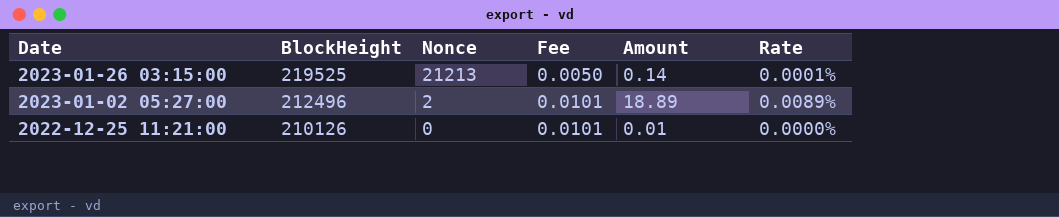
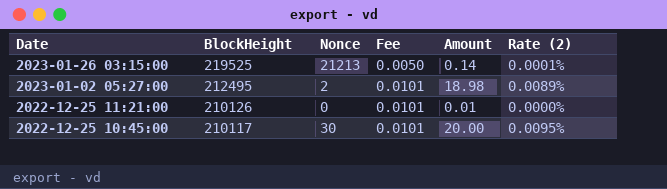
column name: Rate -> Rate (2)
2023-01-02 05:27:00 | BlockHeight: 212496 -> 212495
2023-01-02 05:27:00 | Amount: 18.89 -> 18.98
row 2022-12-25 10:45:00: none -> 210117 | 30 | 0.0101 | 20.00 | 0.0095%

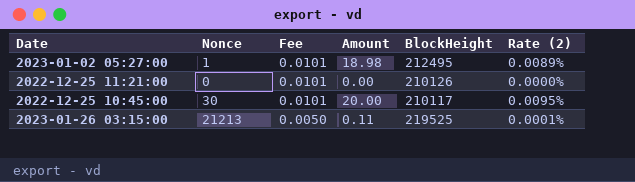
row order: Date descending -> Fee descending
column BlockHeight | position: 2 -> 5
2023-01-02 05:27:00 | Nonce: 2 -> 1
2022-12-25 11:21:00 | Amount: 0.01 -> 0.00
2023-01-26 03:15:00 | Amount: 0.14 -> 0.11

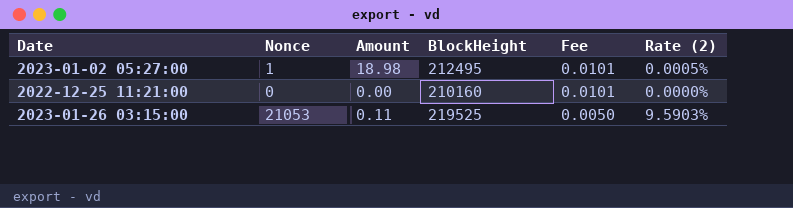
column Fee | position: 3 -> 5
column Rate (2) | formula: [Amount] / [BlockHeight] -> [Nonce] / [BlockHeight]
row 2022-12-25 10:45:00: 30 | 0.0101 | 20.00 | 210117 | 0.0095% -> none
2022-12-25 11:21:00 | BlockHeight: 210126 -> 210160
2023-01-26 03:15:00 | Nonce: 21213 -> 21053

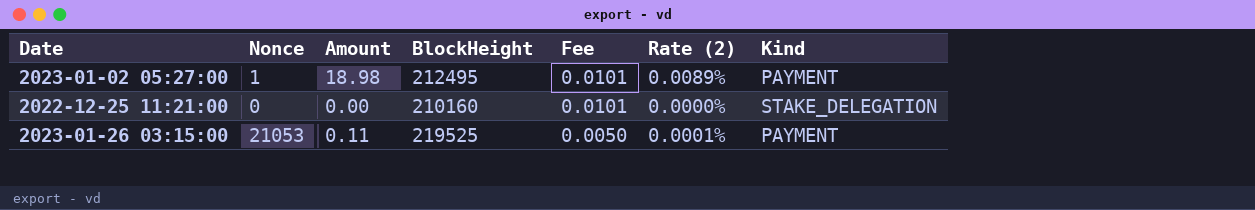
column Rate (2) | formula: [Nonce] / [BlockHeight] -> [Amount] / [BlockHeight]
column Kind | position: none -> 7

